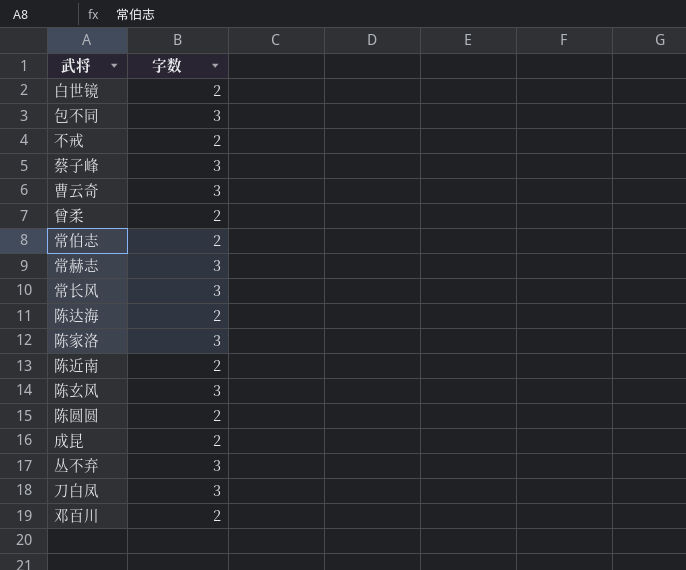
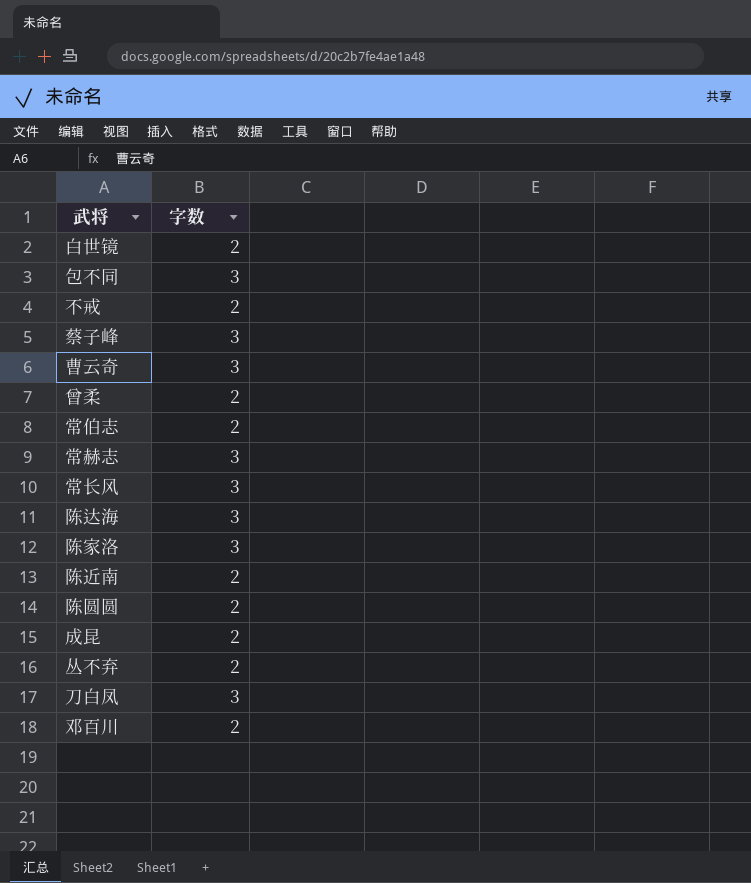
row 陈玄风: 3 -> none
陈达海 | 字数: 2 -> 3
丛不弃 | 字数: 3 -> 2

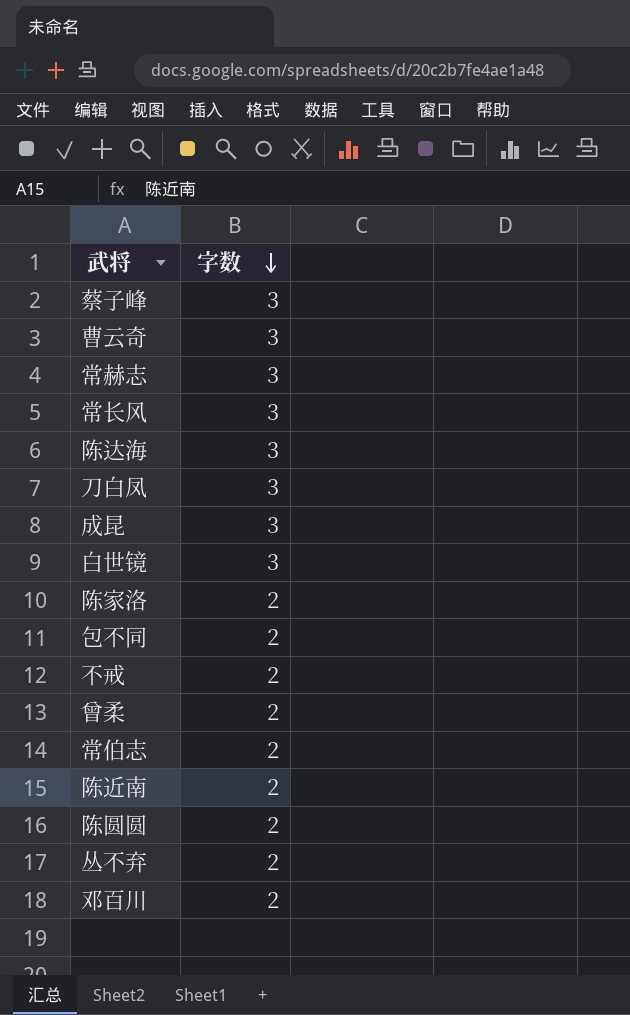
row order: none -> 字数 descending
成昆 | 字数: 2 -> 3
白世镜 | 字数: 2 -> 3
陈家洛 | 字数: 3 -> 2
包不同 | 字数: 3 -> 2

